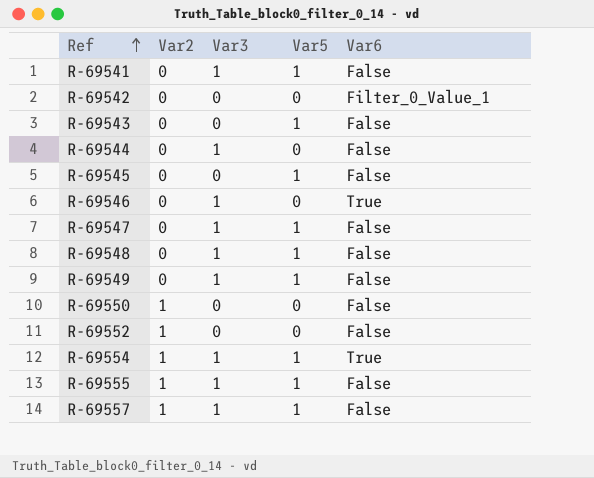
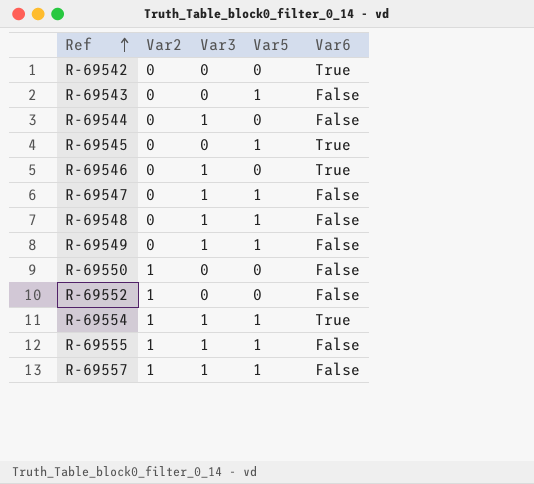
row R-69541: 0 | 1 | 1 | False -> none
R-69542 | Var6: Filter_0_Value_1 -> True
R-69545 | Var6: False -> True

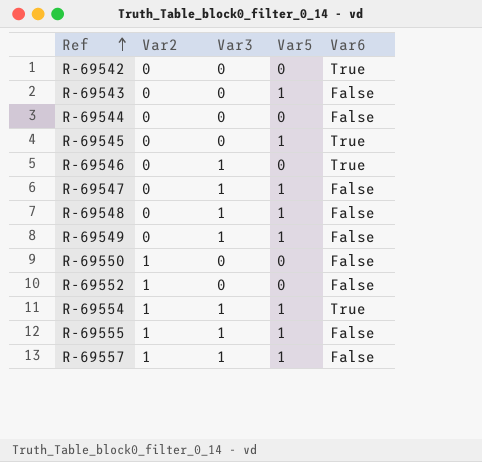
R-69544 | Var3: 1 -> 0

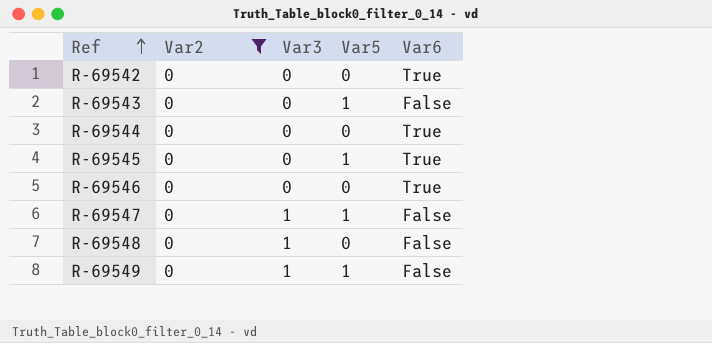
filter: none -> Var2 = 0
R-69544 | Var6: False -> True
R-69546 | Var3: 1 -> 0
R-69548 | Var5: 1 -> 0

